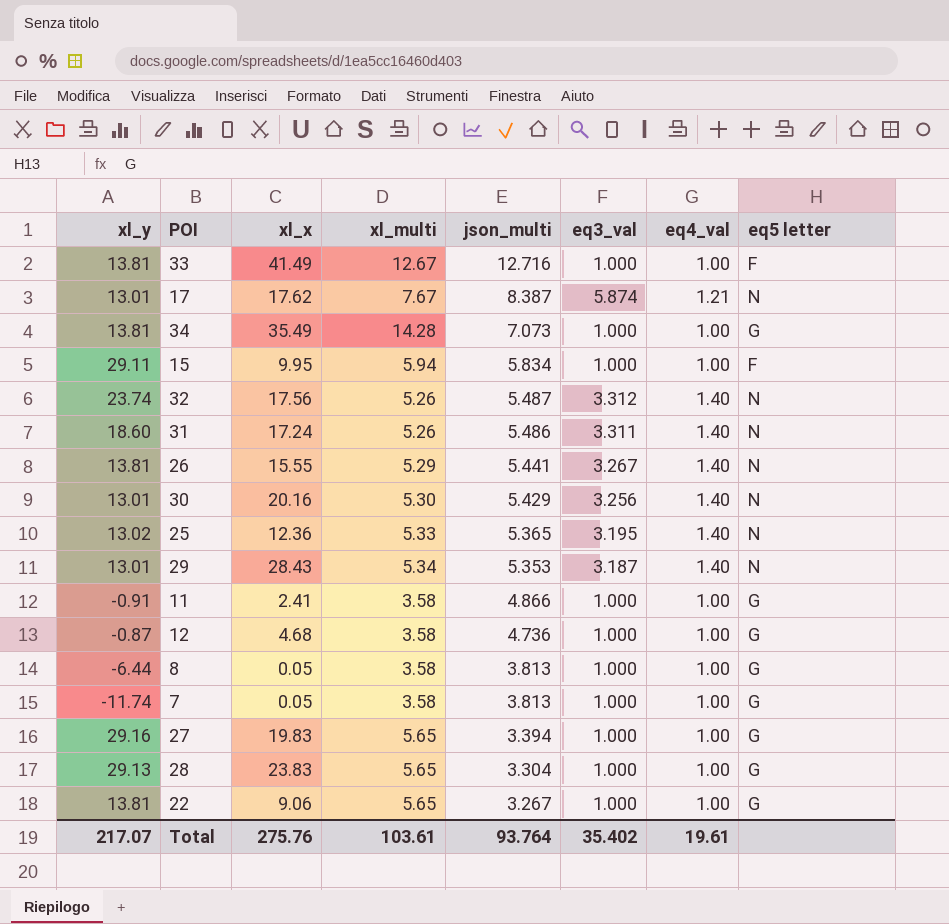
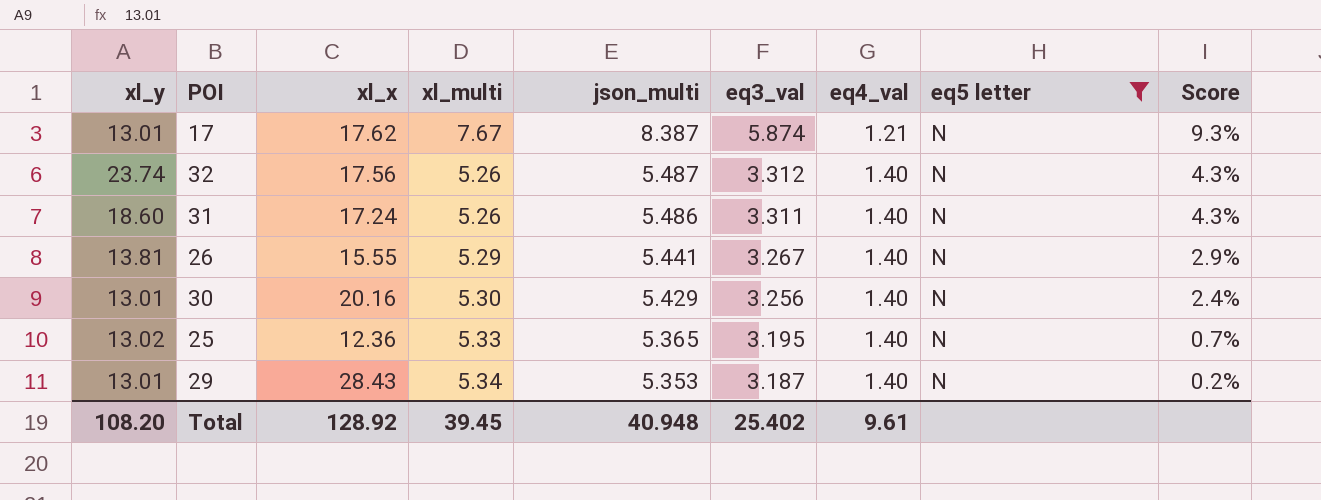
filter: none -> eq5 letter = N
column Score | formula: none -> ([json_multi] - [xl_multi]) / [xl_multi]
Total | xl_y: 217.07 -> 108.20
Total | xl_x: 275.76 -> 128.92
Total | xl_multi: 103.61 -> 39.45
Total | json_multi: 93.764 -> 40.948
Total | eq3_val: 35.402 -> 25.402
Total | eq4_val: 19.61 -> 9.61

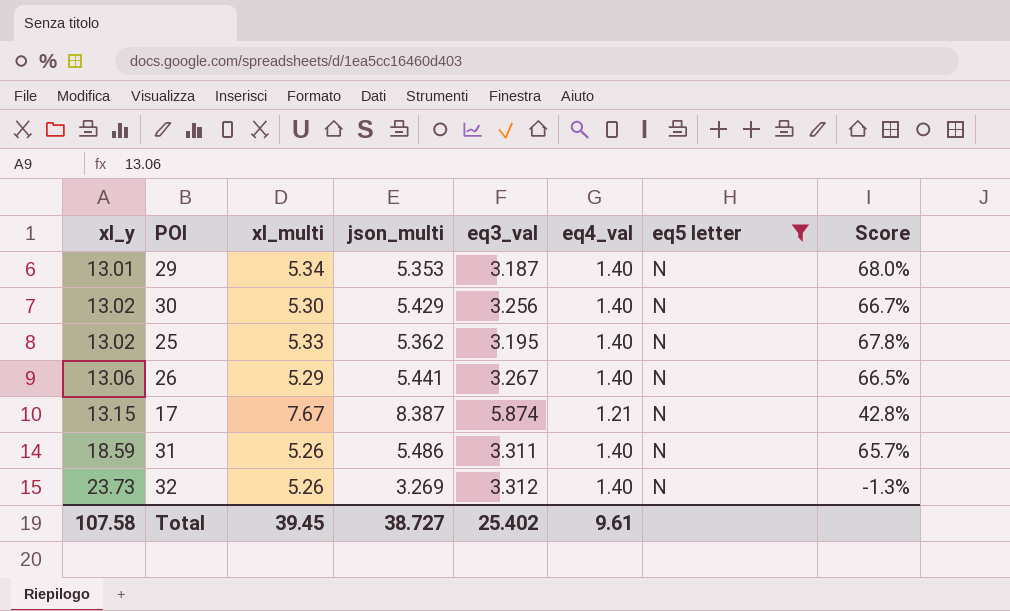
row order: json_multi descending -> xl_y ascending
column xl_x | position: 3 -> none
column Score | formula: ([json_multi] - [xl_multi]) / [xl_multi] -> ([json_multi] - [eq3_val]) / [eq3_val]
30 | xl_y: 13.01 -> 13.02
25 | json_multi: 5.365 -> 5.362
26 | xl_y: 13.81 -> 13.06
17 | xl_y: 13.01 -> 13.15
31 | xl_y: 18.60 -> 18.59
32 | xl_y: 23.74 -> 23.73
32 | json_multi: 5.487 -> 3.269
Total | xl_y: 108.20 -> 107.58
Total | json_multi: 40.948 -> 38.727

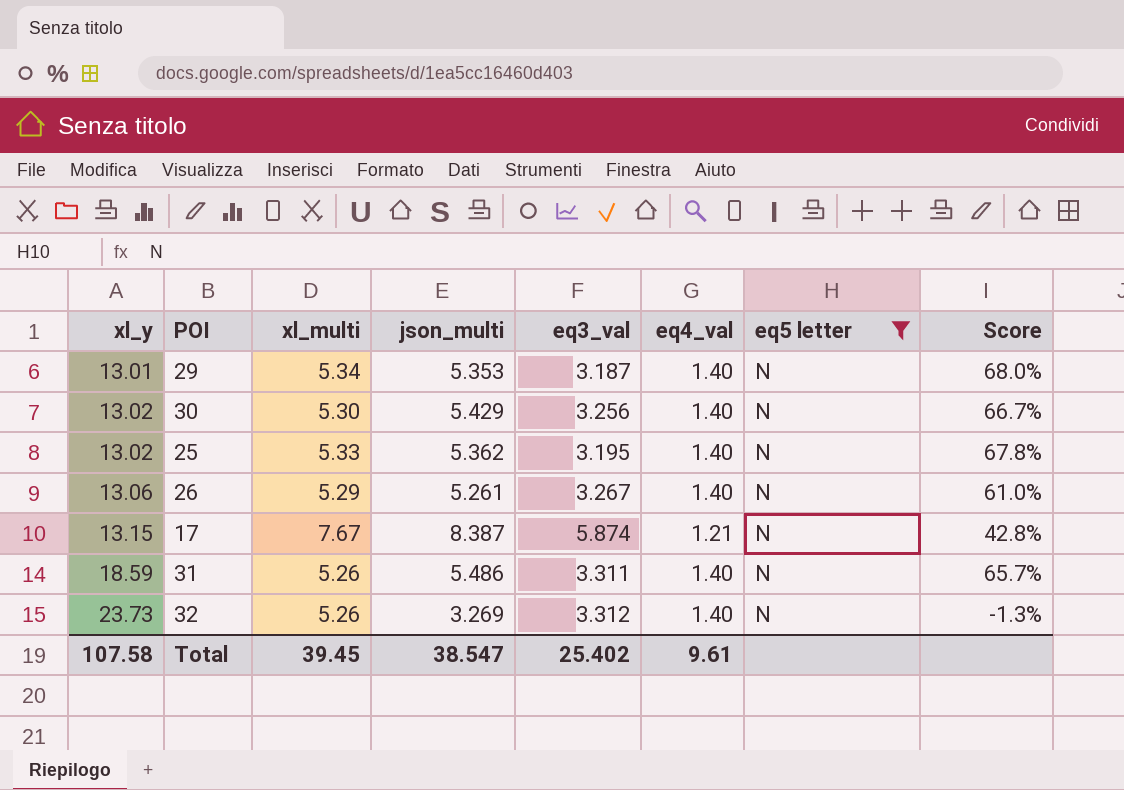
26 | json_multi: 5.441 -> 5.261
26 | Score: 66.5% -> 61.0%
Total | json_multi: 38.727 -> 38.547

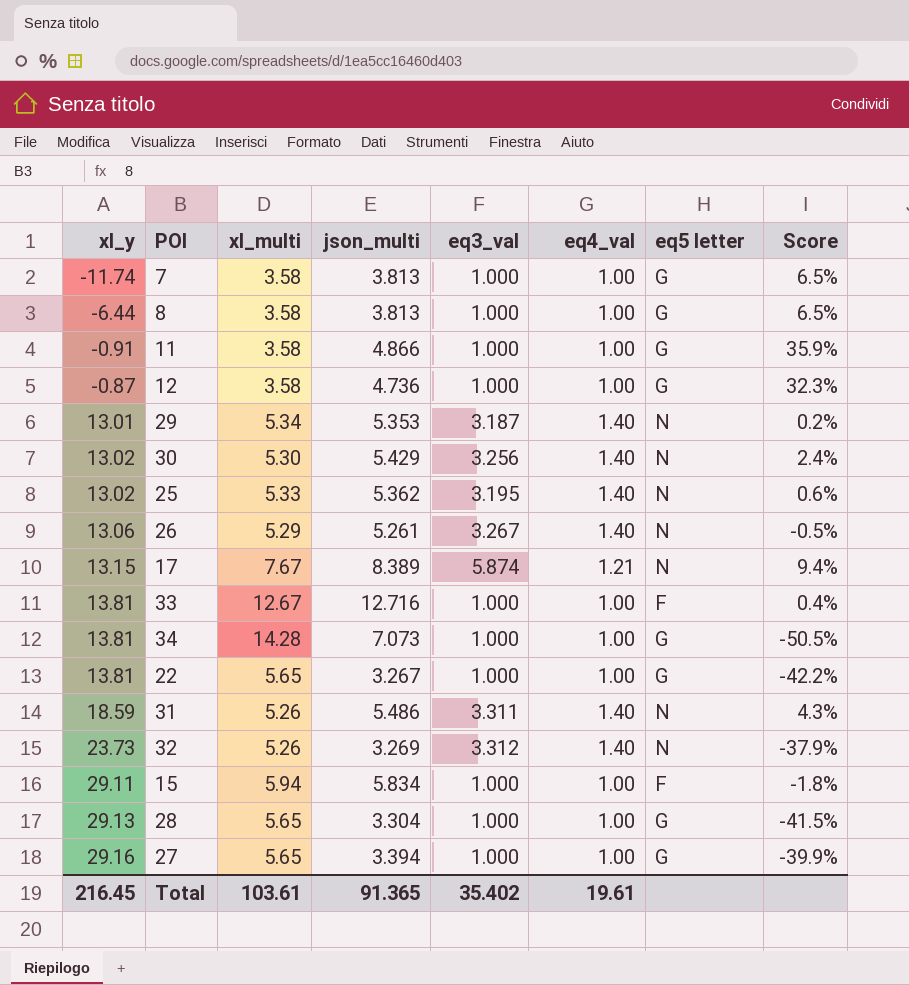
filter: eq5 letter = N -> none
column Score | formula: ([json_multi] - [eq3_val]) / [eq3_val] -> ([json_multi] - [xl_multi]) / [xl_multi]
17 | json_multi: 8.387 -> 8.389
Total | xl_y: 107.58 -> 216.45
Total | xl_multi: 39.45 -> 103.61
Total | json_multi: 38.547 -> 91.365
Total | eq3_val: 25.402 -> 35.402
Total | eq4_val: 9.61 -> 19.61

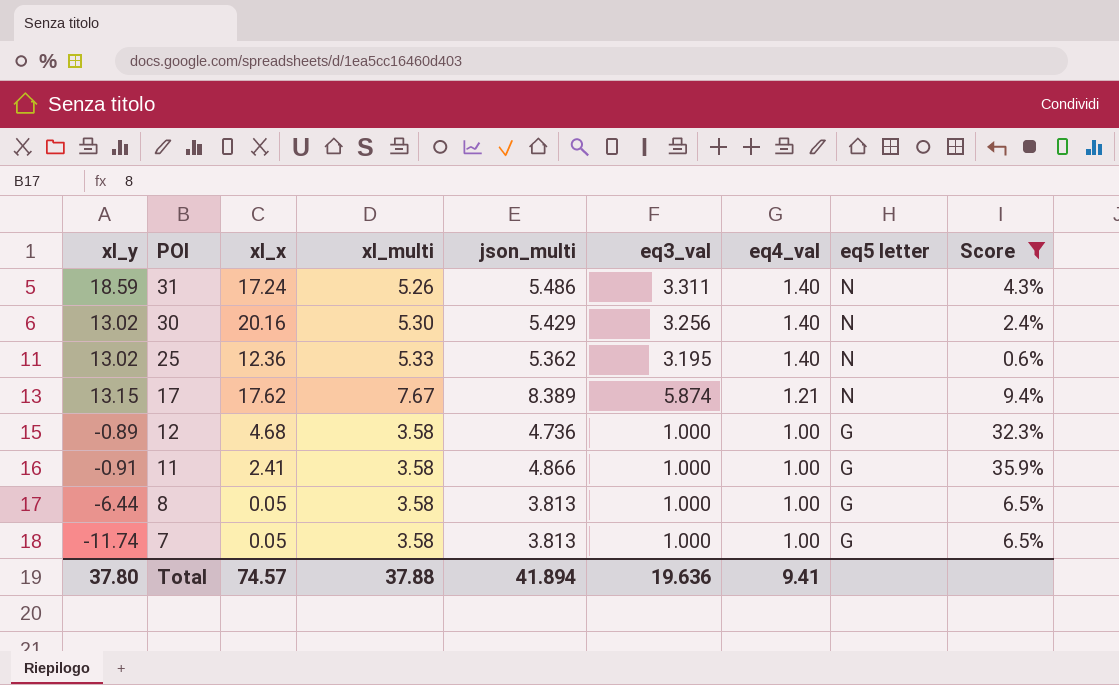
filter: none -> Score >= 0.6%
row order: xl_y ascending -> POI descending
column xl_x | position: none -> 3
12 | xl_y: -0.87 -> -0.89
Total | xl_y: 216.45 -> 37.80
Total | xl_multi: 103.61 -> 37.88
Total | json_multi: 91.365 -> 41.894
Total | eq3_val: 35.402 -> 19.636
Total | eq4_val: 19.61 -> 9.41

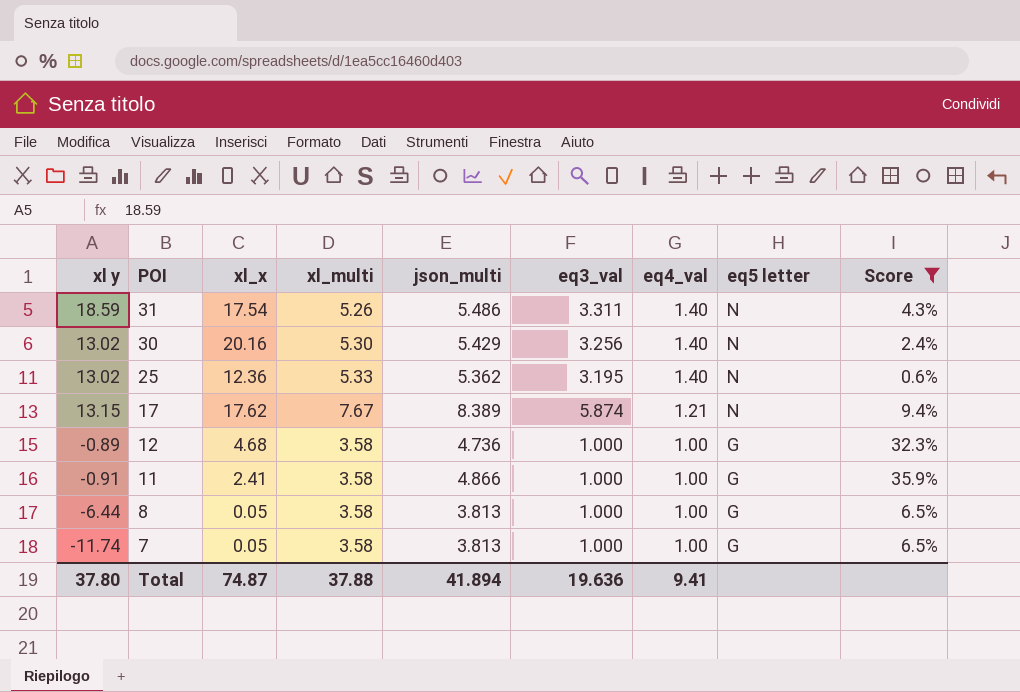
column name: xl_y -> xl y
31 | xl_x: 17.24 -> 17.54
Total | xl_x: 74.57 -> 74.87

